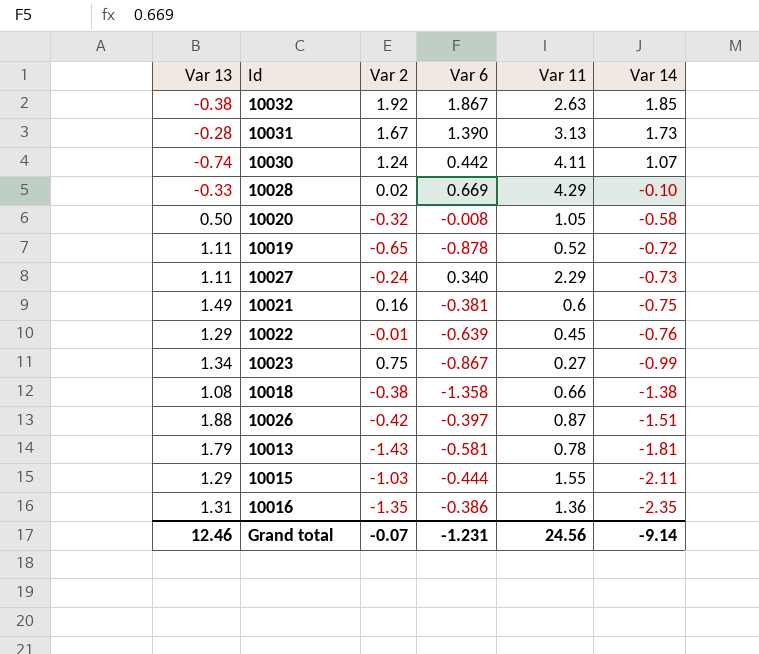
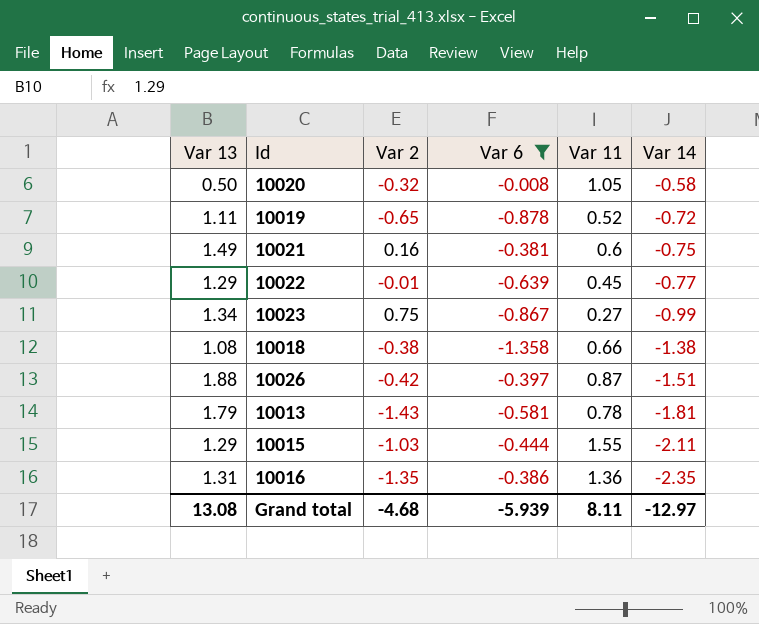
filter: none -> Var 6 <= -0.008
10022 | Var 14: -0.76 -> -0.77
Grand total | Var 13: 12.46 -> 13.08
Grand total | Var 2: -0.07 -> -4.68
Grand total | Var 6: -1.231 -> -5.939
Grand total | Var 11: 24.56 -> 8.11
Grand total | Var 14: -9.14 -> -12.97

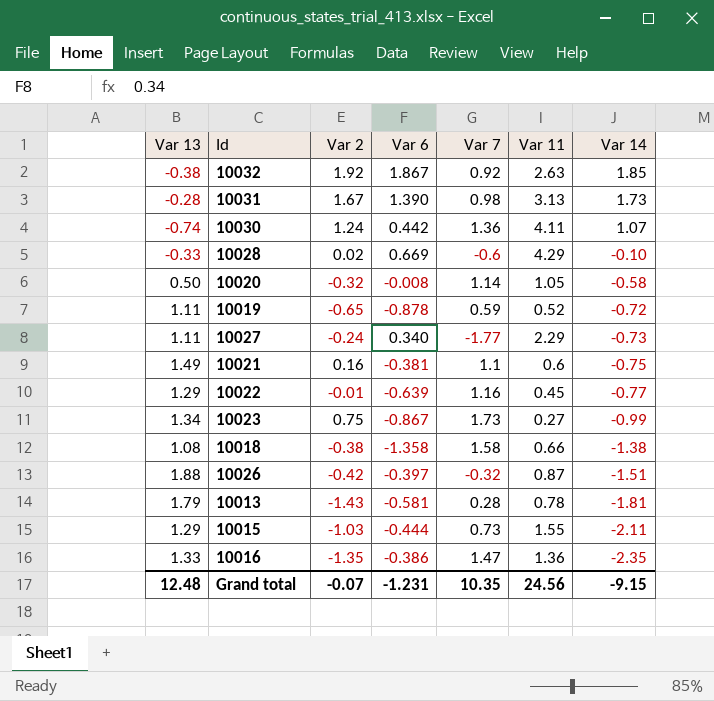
filter: Var 6 <= -0.008 -> none
column Var 7 | position: none -> 5
10016 | Var 13: 1.31 -> 1.33
Grand total | Var 13: 13.08 -> 12.48
Grand total | Var 2: -4.68 -> -0.07
Grand total | Var 6: -5.939 -> -1.231
Grand total | Var 11: 8.11 -> 24.56
Grand total | Var 14: -12.97 -> -9.15

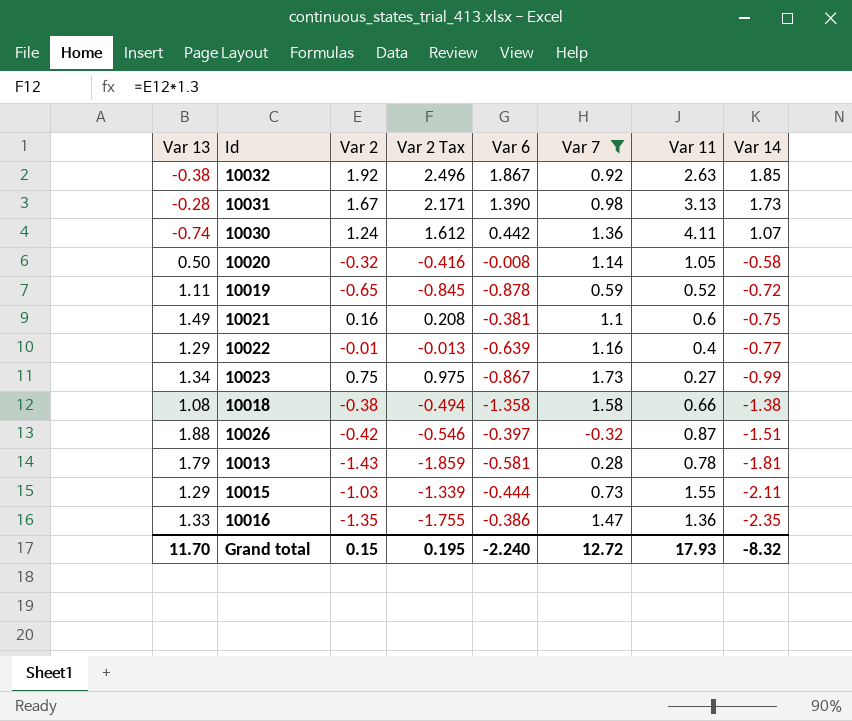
filter: none -> Var 7 >= -0.32
column Var 2 Tax | formula: none -> [Var 2] * 1.3
10022 | Var 11: 0.45 -> 0.4
Grand total | Var 13: 12.48 -> 11.70
Grand total | Var 2: -0.07 -> 0.15
Grand total | Var 6: -1.231 -> -2.240
Grand total | Var 7: 10.35 -> 12.72
Grand total | Var 11: 24.56 -> 17.93
Grand total | Var 14: -9.15 -> -8.32

